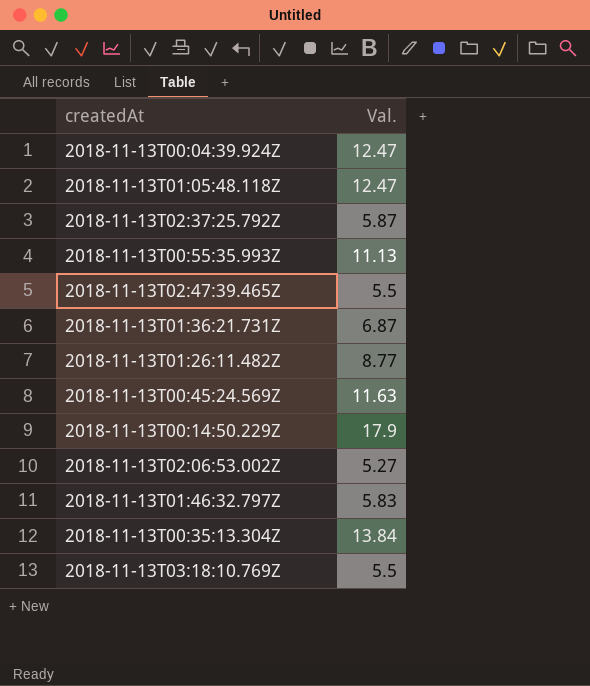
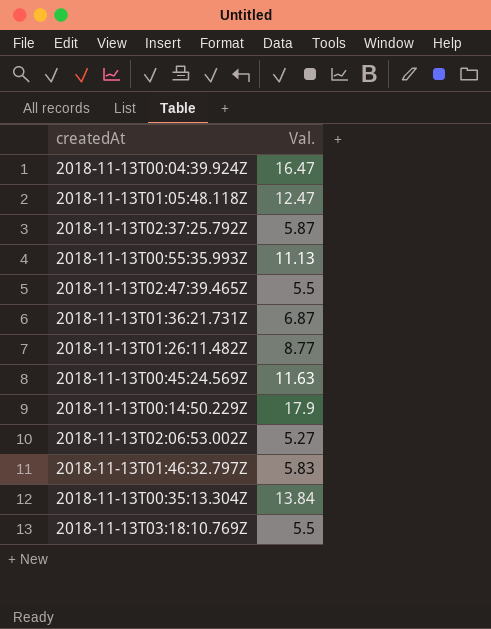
2018-11-13T00:04:39.924Z | Val.: 12.47 -> 16.47

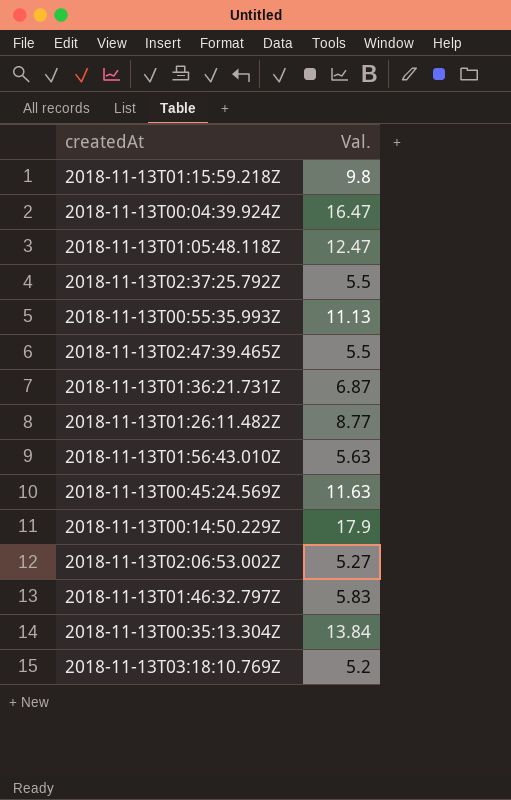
row 2018-11-13T01:15:59.218Z: none -> 9.8
2018-11-13T02:37:25.792Z | Val.: 5.87 -> 5.5
row 2018-11-13T01:56:43.010Z: none -> 5.63
2018-11-13T03:18:10.769Z | Val.: 5.5 -> 5.2

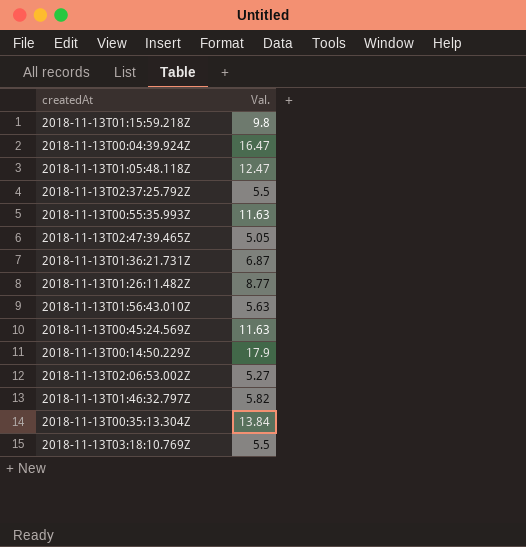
2018-11-13T00:55:35.993Z | Val.: 11.13 -> 11.63
2018-11-13T02:47:39.465Z | Val.: 5.5 -> 5.05
2018-11-13T01:46:32.797Z | Val.: 5.83 -> 5.82
2018-11-13T03:18:10.769Z | Val.: 5.2 -> 5.5

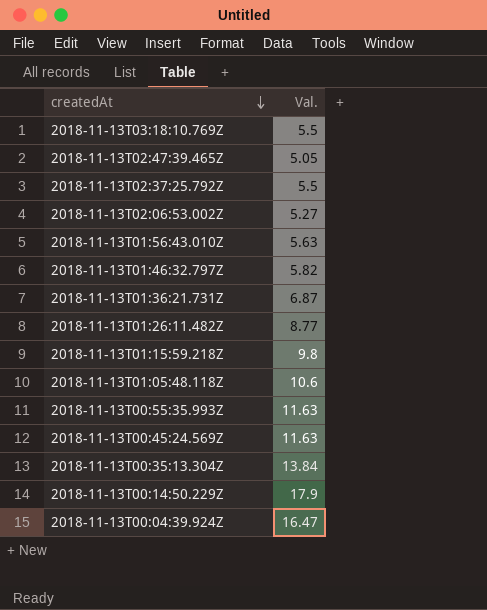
row order: none -> createdAt descending
2018-11-13T01:05:48.118Z | Val.: 12.47 -> 10.6

